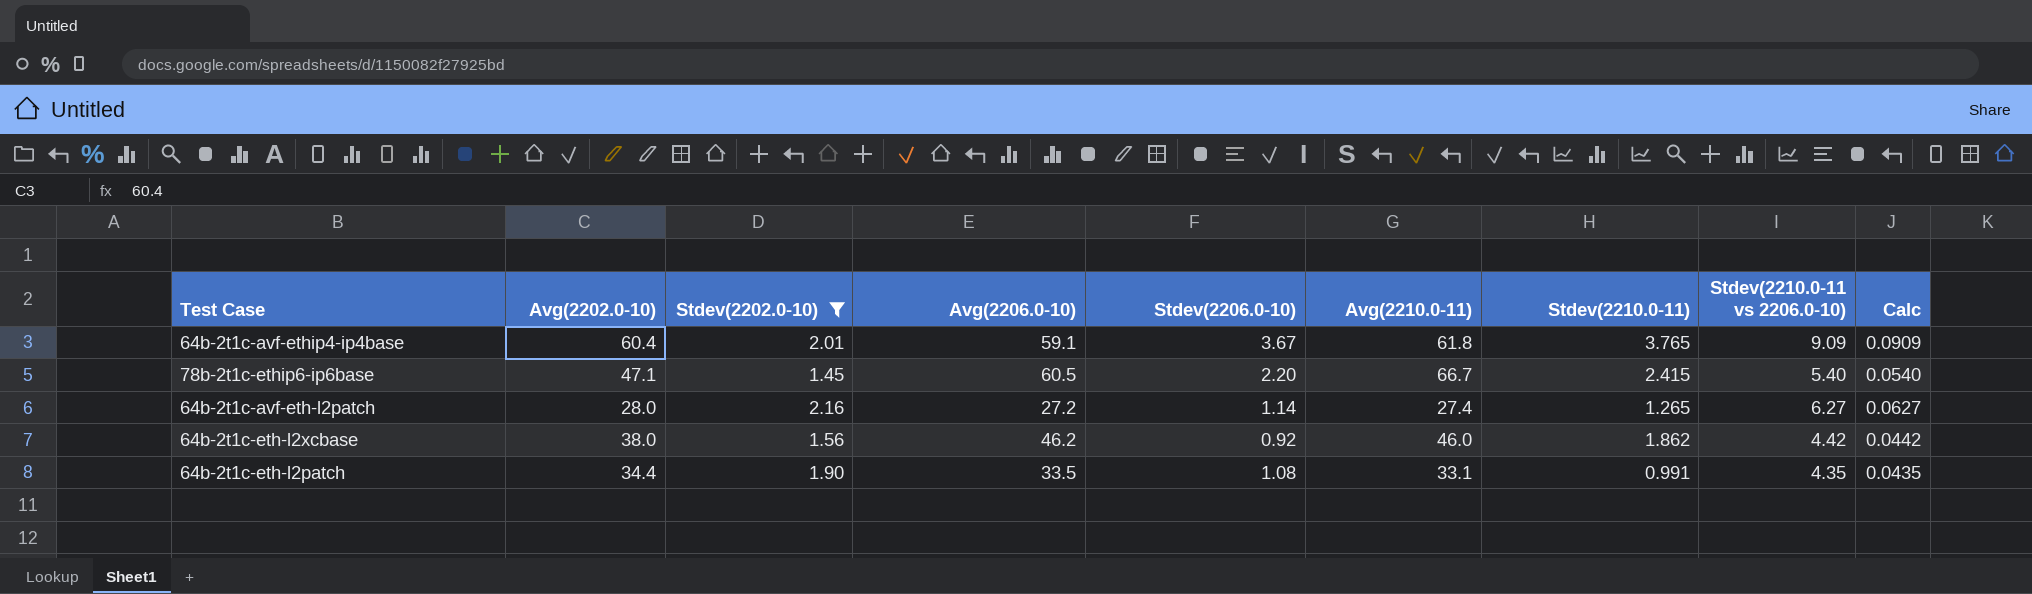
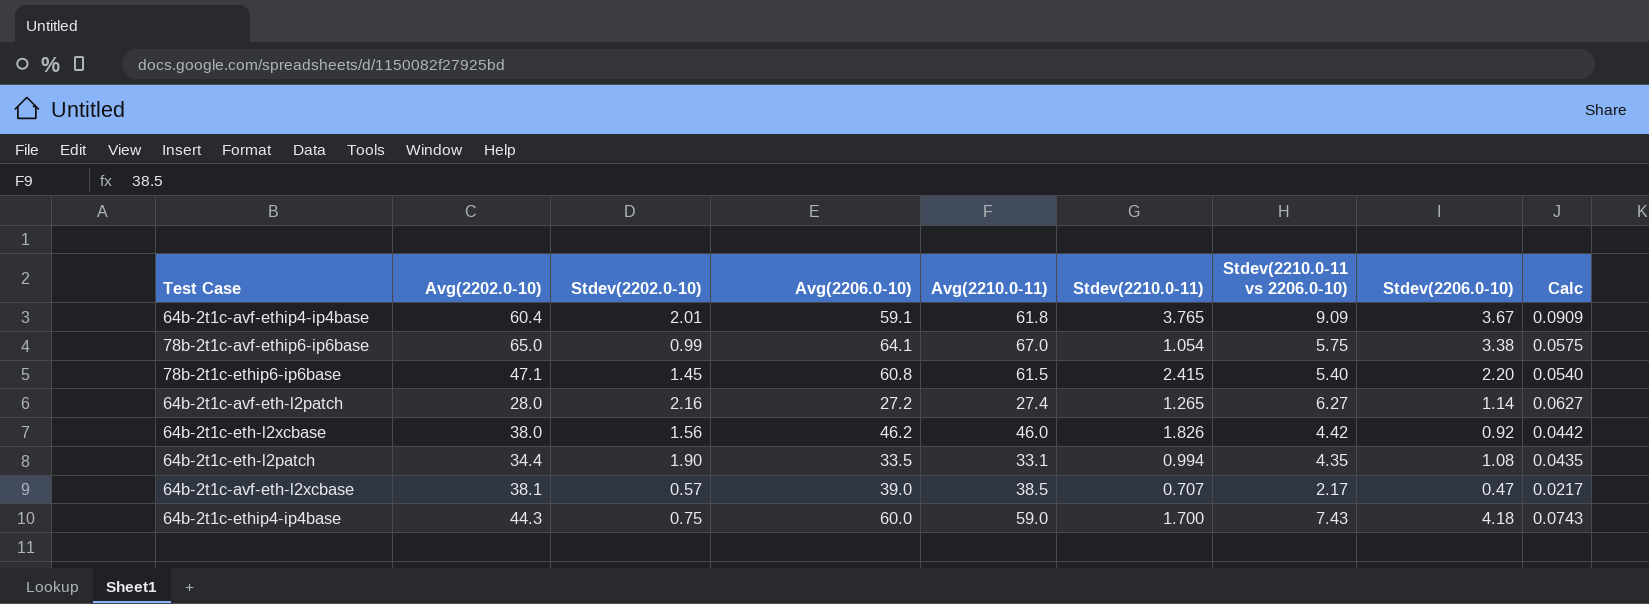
filter: Stdev(2202.0-10) >= 1.45 -> none
column Stdev(2206.0-10) | position: 5 -> 8
78b-2t1c-ethip6-ip6base | Avg(2206.0-10): 60.5 -> 60.8
78b-2t1c-ethip6-ip6base | Avg(2210.0-11): 66.7 -> 61.5
64b-2t1c-eth-l2xcbase | Stdev(2210.0-11): 1.862 -> 1.826
64b-2t1c-eth-l2patch | Stdev(2210.0-11): 0.991 -> 0.994

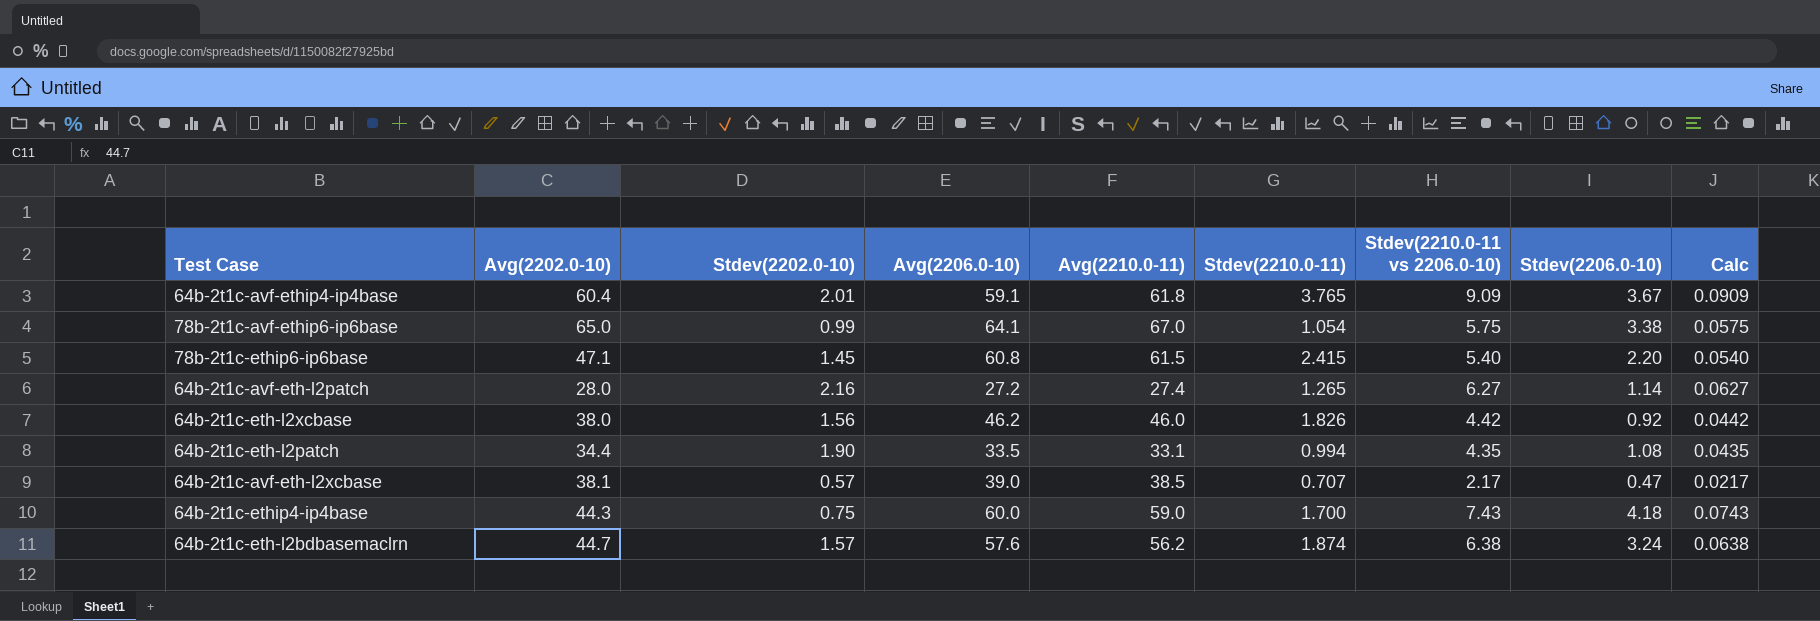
row 64b-2t1c-eth-l2bdbasemaclrn: none -> 44.7 | 1.57 | 57.6 | 56.2 | 1.874 | 6.38 | 3.24 | 0.0638

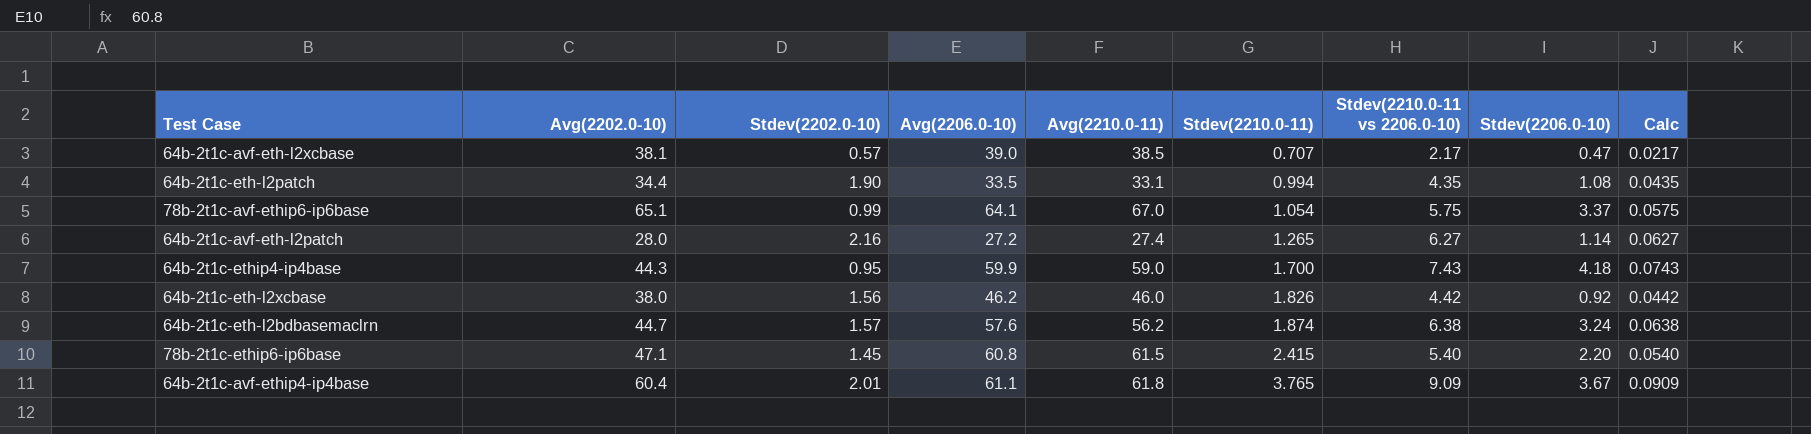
row order: none -> Stdev(2210.0-11) ascending
78b-2t1c-avf-ethip6-ip6base | Avg(2202.0-10): 65.0 -> 65.1
78b-2t1c-avf-ethip6-ip6base | Stdev(2206.0-10): 3.38 -> 3.37
64b-2t1c-ethip4-ip4base | Stdev(2202.0-10): 0.75 -> 0.95
64b-2t1c-ethip4-ip4base | Avg(2206.0-10): 60.0 -> 59.9
64b-2t1c-avf-ethip4-ip4base | Avg(2206.0-10): 59.1 -> 61.1

